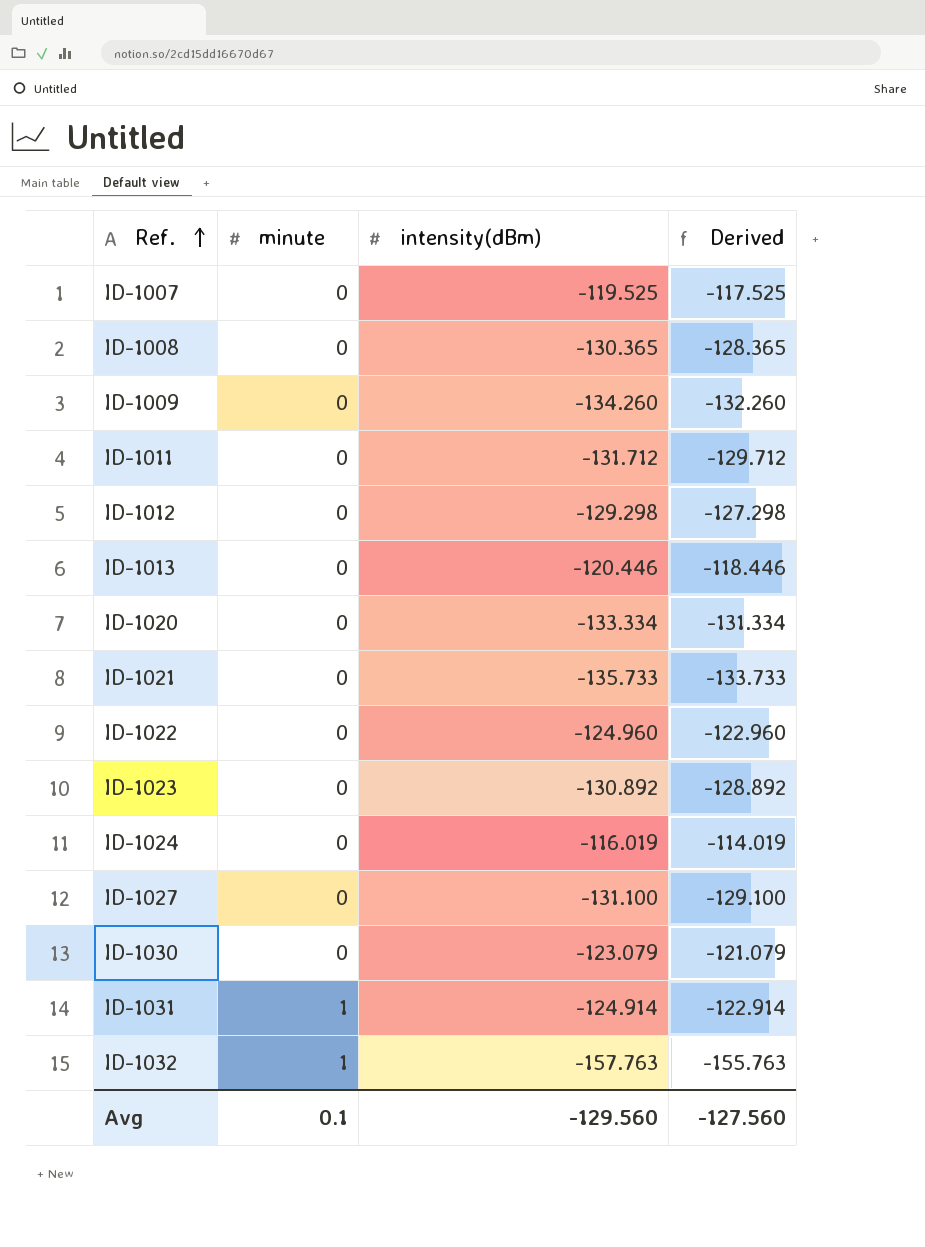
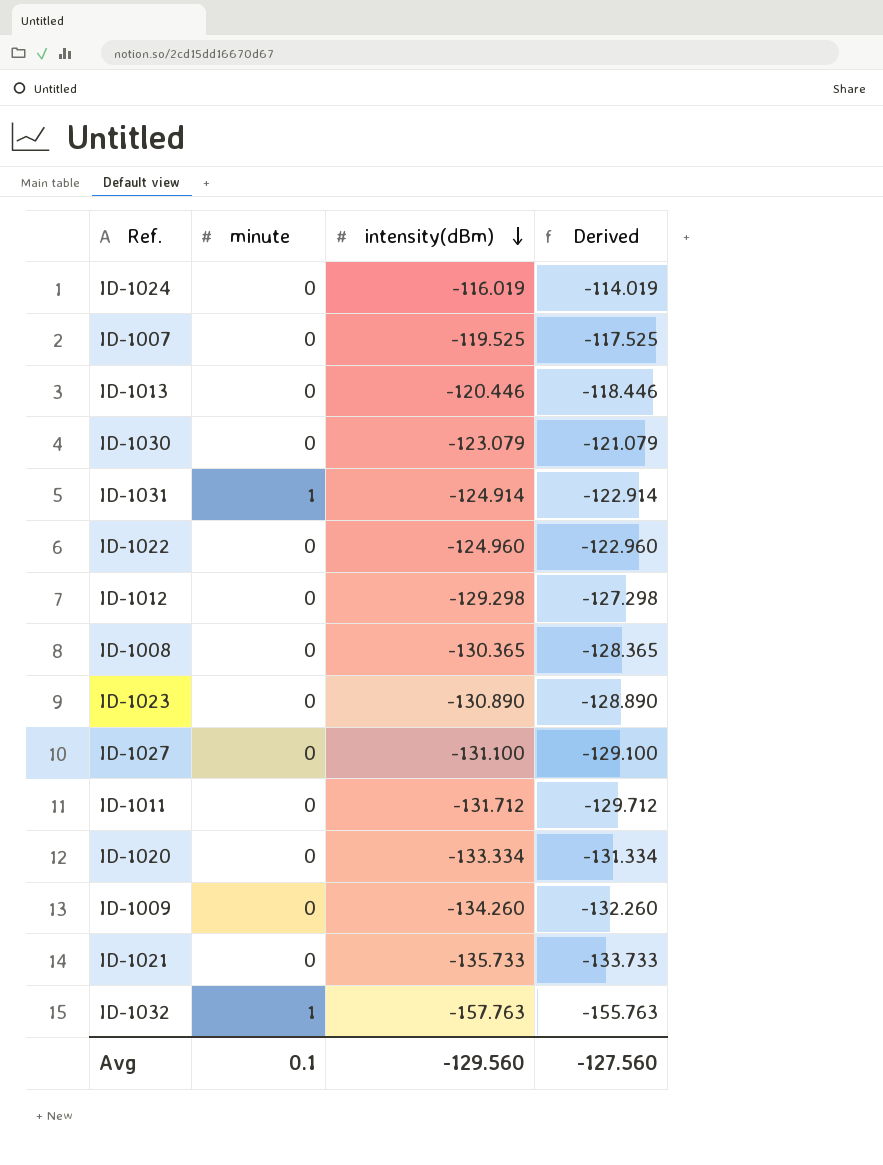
row order: Ref. ascending -> intensity(dBm) descending
ID-1023 | intensity(dBm): -130.892 -> -130.890
ID-1023 | Derived: -128.892 -> -128.890

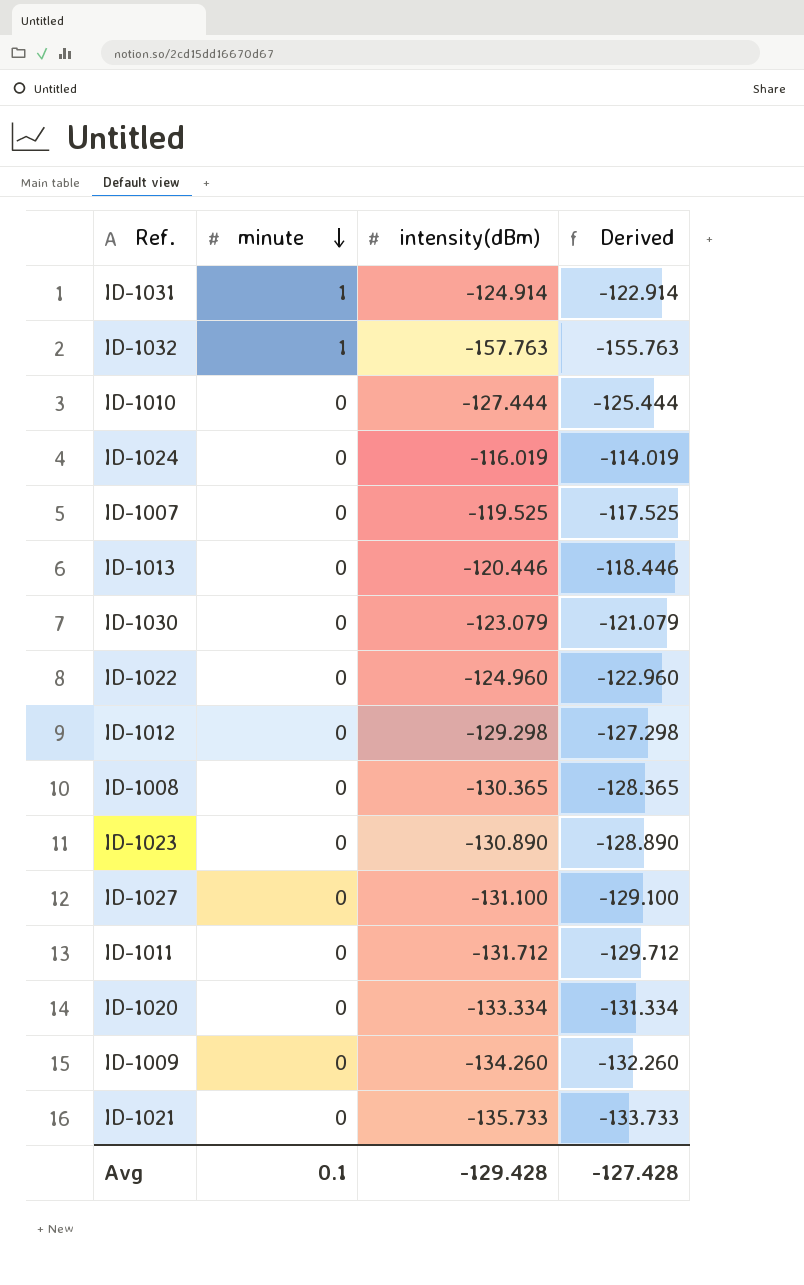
row order: intensity(dBm) descending -> minute descending
row ID-1010: none -> 0 | -127.444 | -125.444
Avg | intensity(dBm): -129.560 -> -129.428
Avg | Derived: -127.560 -> -127.428

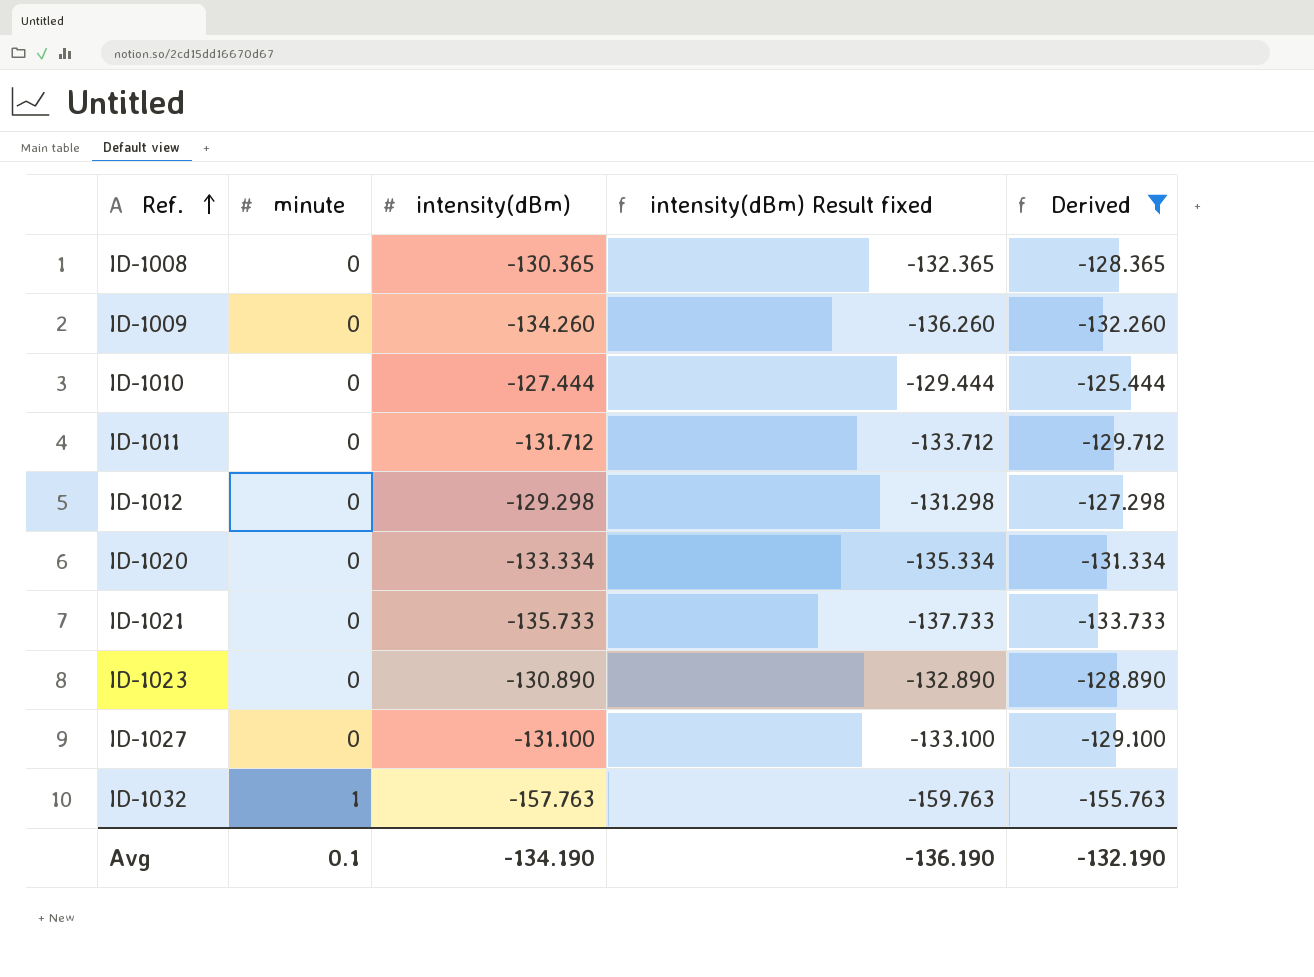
filter: none -> Derived <= -125.444
row order: minute descending -> Ref. ascending
column intensity(dBm) Result fixed | formula: none -> [intensity(dBm)] - 2
Avg | intensity(dBm): -129.428 -> -134.190
Avg | Derived: -127.428 -> -132.190

